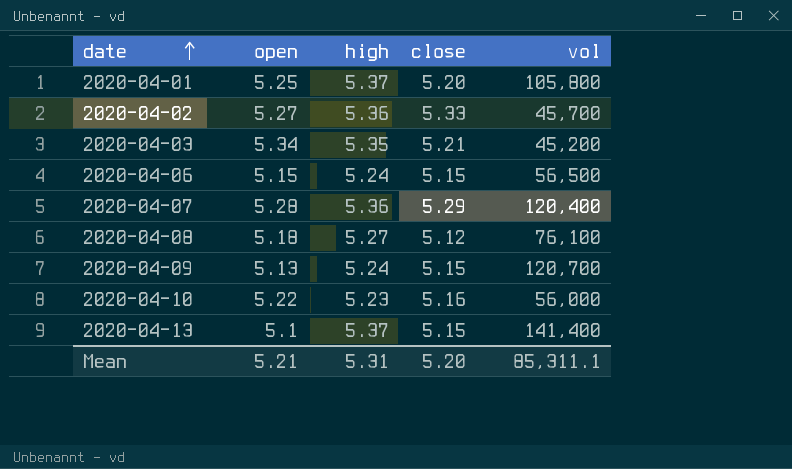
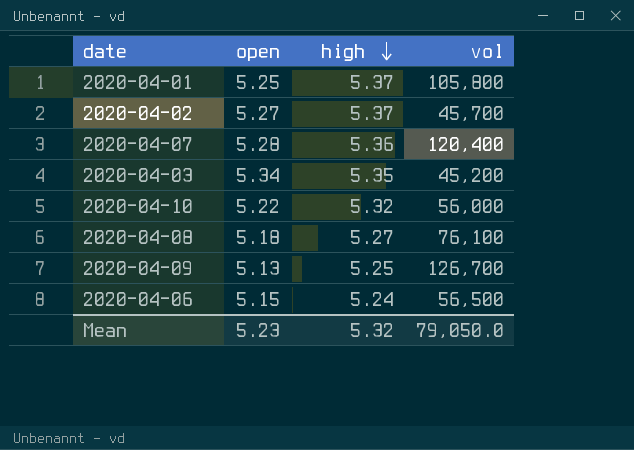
row order: date ascending -> high descending
column close | position: 4 -> none
row 2020-04-13: 5.1 | 5.37 | 5.15 | 141,400 -> none
2020-04-02 | high: 5.36 -> 5.37
2020-04-10 | high: 5.23 -> 5.32
2020-04-09 | high: 5.24 -> 5.25
2020-04-09 | vol: 120,700 -> 126,700
Mean | open: 5.21 -> 5.23
Mean | high: 5.31 -> 5.32
Mean | vol: 85,311.1 -> 79,050.0

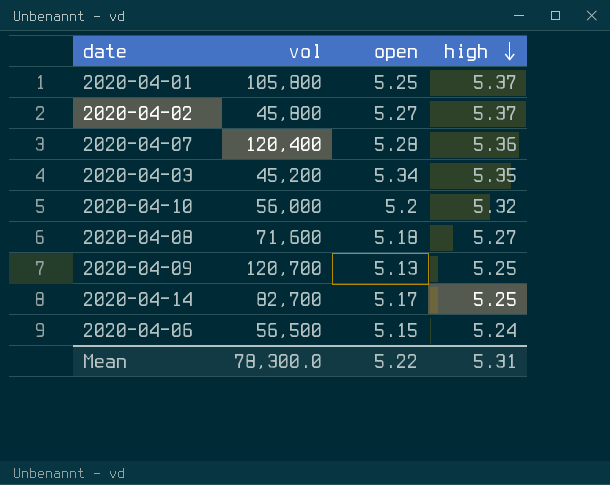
column vol | position: 4 -> 2
2020-04-02 | vol: 45,700 -> 45,800
2020-04-10 | open: 5.22 -> 5.2
2020-04-08 | vol: 76,100 -> 71,600
2020-04-09 | vol: 126,700 -> 120,700
row 2020-04-14: none -> 82,700 | 5.17 | 5.25
Mean | vol: 79,050.0 -> 78,300.0
Mean | open: 5.23 -> 5.22
Mean | high: 5.32 -> 5.31

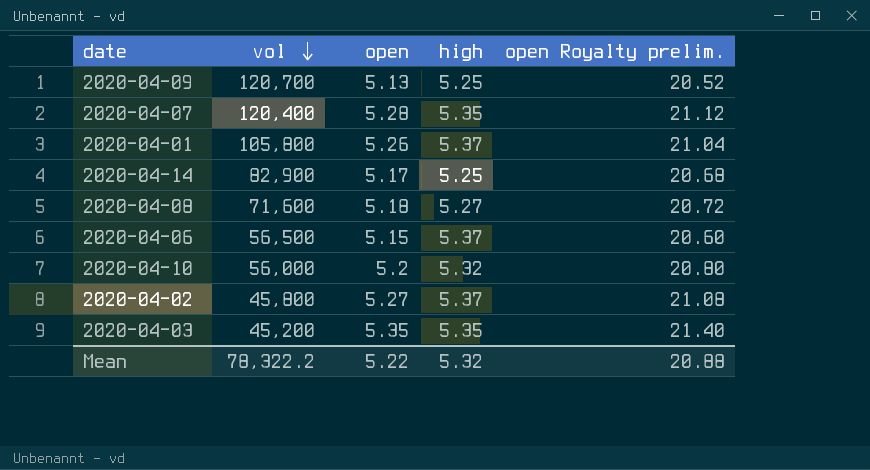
row order: high descending -> vol descending
column open Royalty prelim. | formula: none -> [open] * 4
2020-04-07 | high: 5.36 -> 5.35
2020-04-01 | open: 5.25 -> 5.26
2020-04-14 | vol: 82,700 -> 82,900
2020-04-06 | high: 5.24 -> 5.37
2020-04-03 | open: 5.34 -> 5.35
Mean | vol: 78,300.0 -> 78,322.2
Mean | high: 5.31 -> 5.32

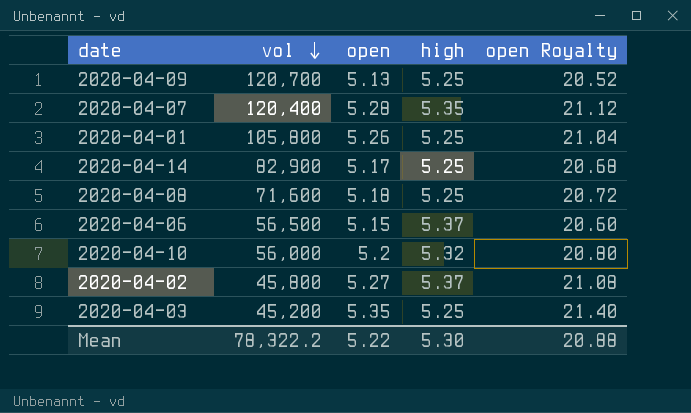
column name: open Royalty prelim. -> open Royalty
2020-04-01 | high: 5.37 -> 5.25
2020-04-08 | high: 5.27 -> 5.25
2020-04-03 | high: 5.35 -> 5.25
Mean | high: 5.32 -> 5.30

